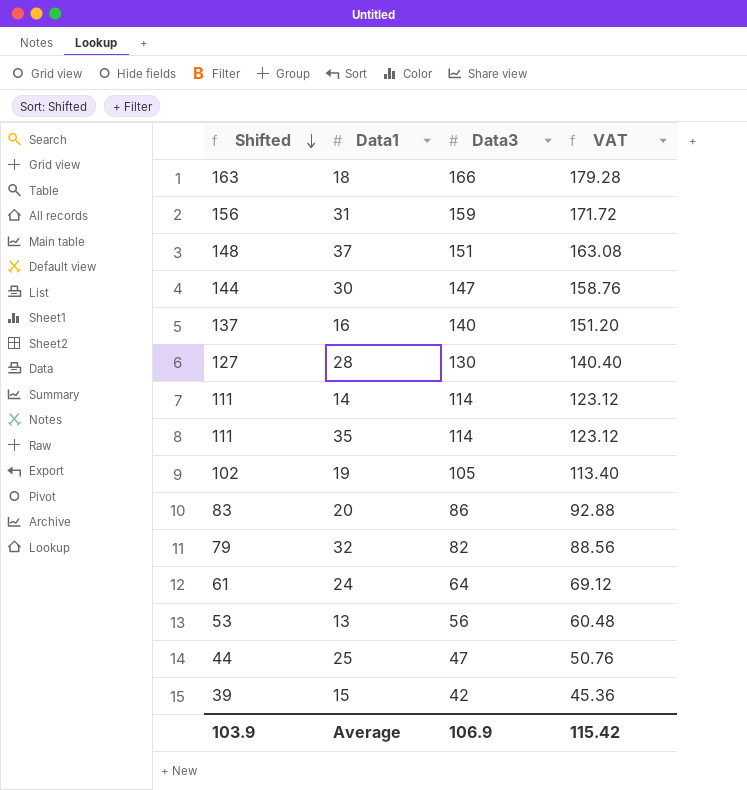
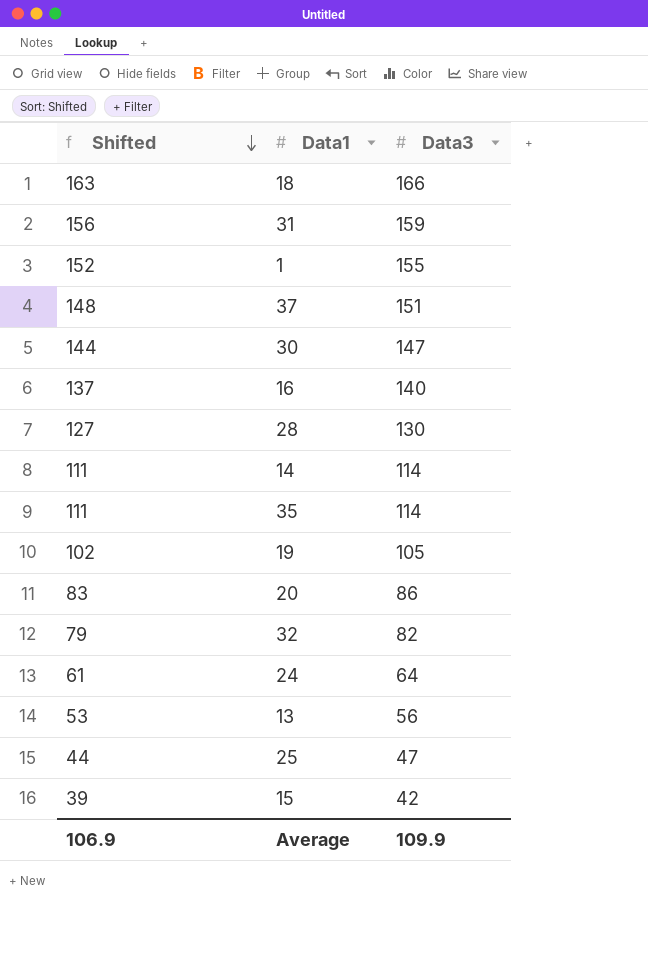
column VAT | formula: [Data3] * 1.08 -> none
row 1: none -> 152 | 155
Average | Shifted: 103.9 -> 106.9
Average | Data3: 106.9 -> 109.9

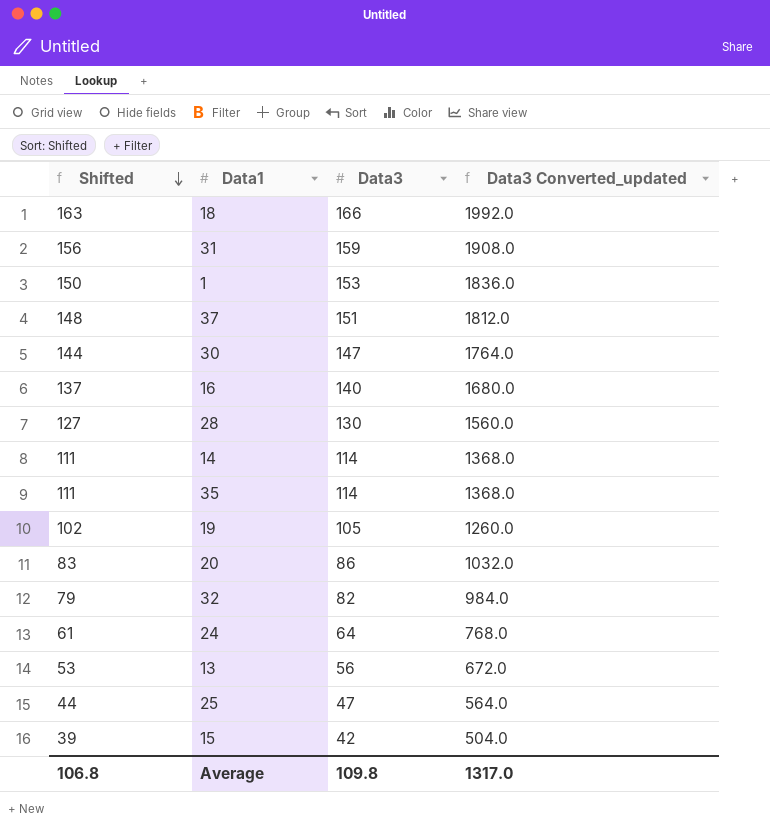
column Data3 Converted_updated | formula: none -> [Data3] * 12
1 | Shifted: 152 -> 150
1 | Data3: 155 -> 153
Average | Shifted: 106.9 -> 106.8
Average | Data3: 109.9 -> 109.8

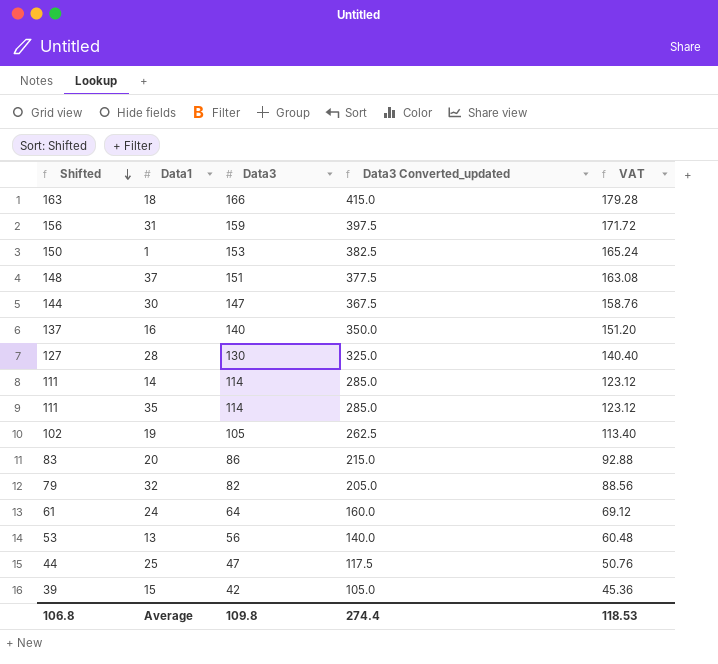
column Data3 Converted_updated | formula: [Data3] * 12 -> [Data3] * 2.5
column VAT | formula: none -> [Data3] * 1.08
Average | Data3 Converted_updated: 1317.0 -> 274.4

